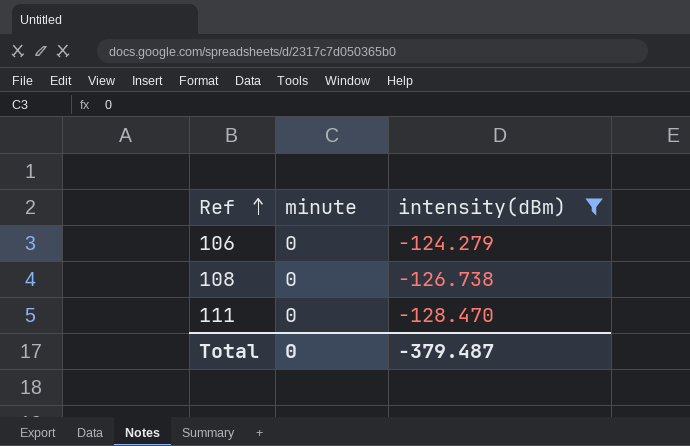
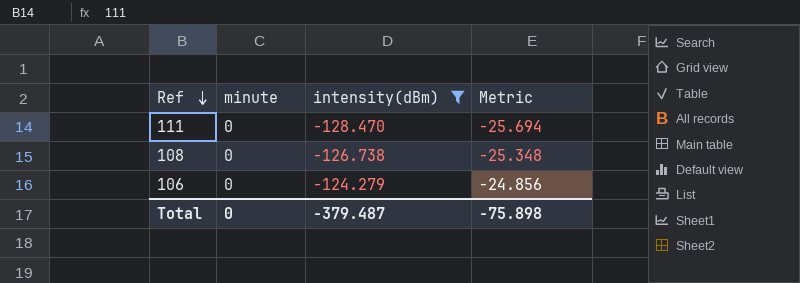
row order: Ref ascending -> Ref descending
column Metric | formula: none -> [intensity(dBm)] * 0.2

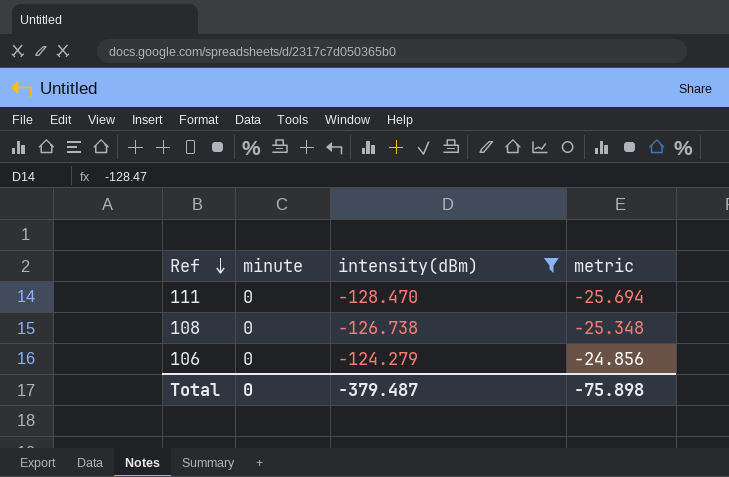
column name: Metric -> metric

